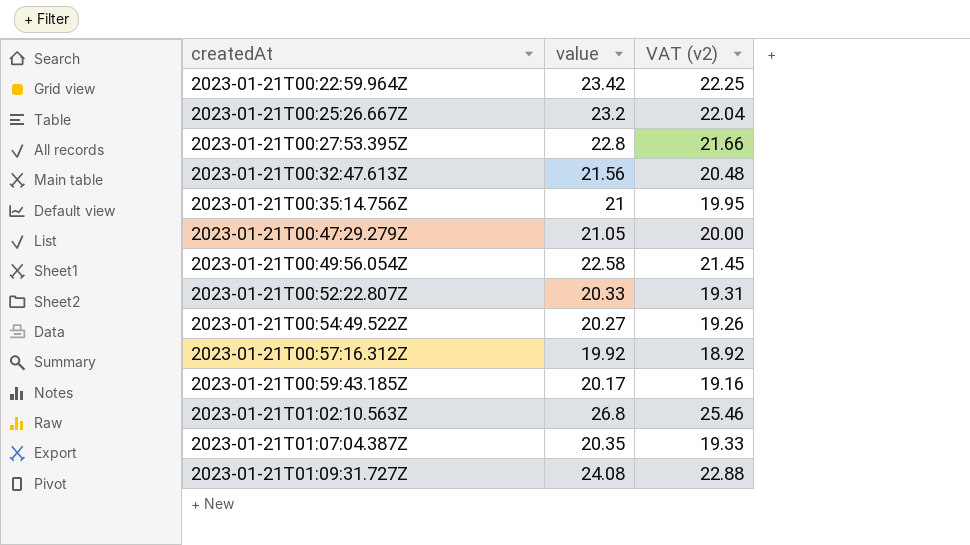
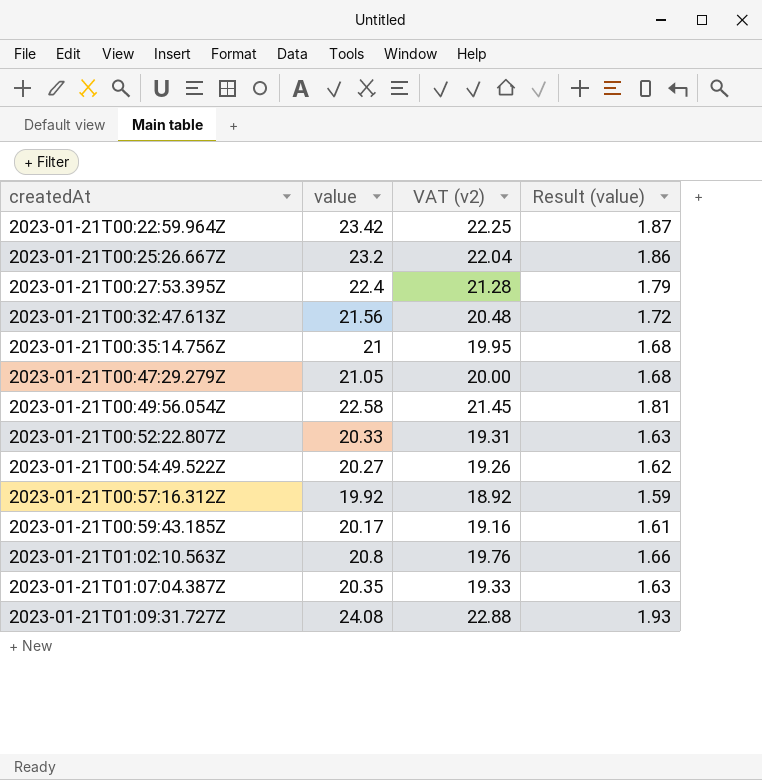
column Result (value) | formula: none -> [value] * 0.08
2023-01-21T00:27:53.395Z | value: 22.8 -> 22.4
2023-01-21T00:27:53.395Z | VAT (v2): 21.66 -> 21.28
2023-01-21T01:02:10.563Z | value: 26.8 -> 20.8
2023-01-21T01:02:10.563Z | VAT (v2): 25.46 -> 19.76

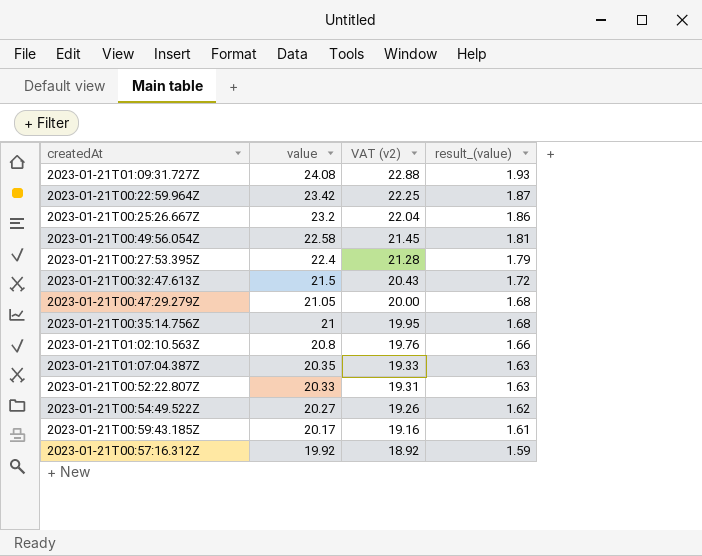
row order: createdAt ascending -> value descending
column name: Result (value) -> result_(value)
2023-01-21T00:32:47.613Z | value: 21.56 -> 21.5
2023-01-21T00:32:47.613Z | VAT (v2): 20.48 -> 20.43

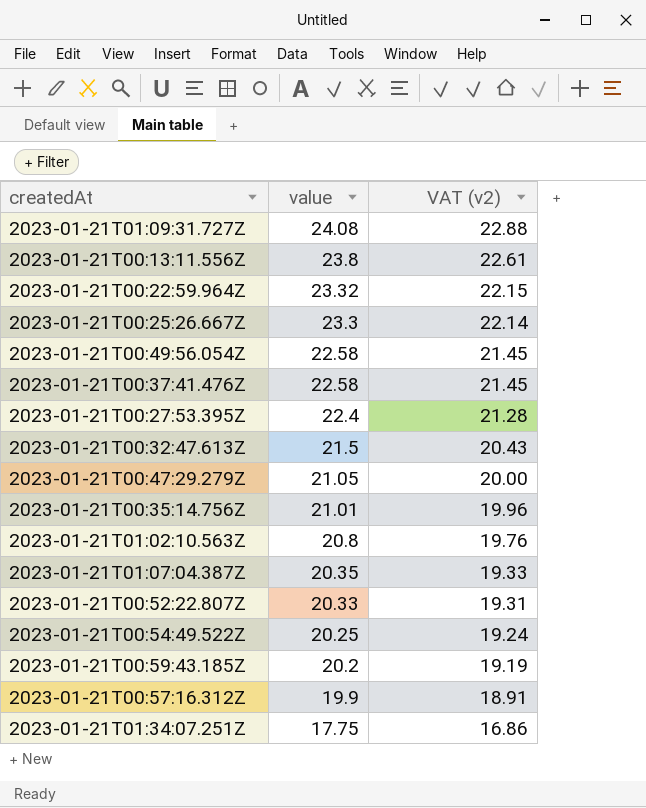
column result_(value) | formula: [value] * 0.08 -> none
row 2023-01-21T00:13:11.556Z: none -> 23.8 | 22.61
2023-01-21T00:22:59.964Z | value: 23.42 -> 23.32
2023-01-21T00:22:59.964Z | VAT (v2): 22.25 -> 22.15
2023-01-21T00:25:26.667Z | value: 23.2 -> 23.3
2023-01-21T00:25:26.667Z | VAT (v2): 22.04 -> 22.14
row 2023-01-21T00:37:41.476Z: none -> 22.58 | 21.45
2023-01-21T00:35:14.756Z | value: 21 -> 21.01
2023-01-21T00:35:14.756Z | VAT (v2): 19.95 -> 19.96
2023-01-21T00:54:49.522Z | value: 20.27 -> 20.25
2023-01-21T00:54:49.522Z | VAT (v2): 19.26 -> 19.24
2023-01-21T00:59:43.185Z | value: 20.17 -> 20.2
2023-01-21T00:59:43.185Z | VAT (v2): 19.16 -> 19.19
2023-01-21T00:57:16.312Z | value: 19.92 -> 19.9
2023-01-21T00:57:16.312Z | VAT (v2): 18.92 -> 18.91
row 2023-01-21T01:34:07.251Z: none -> 17.75 | 16.86

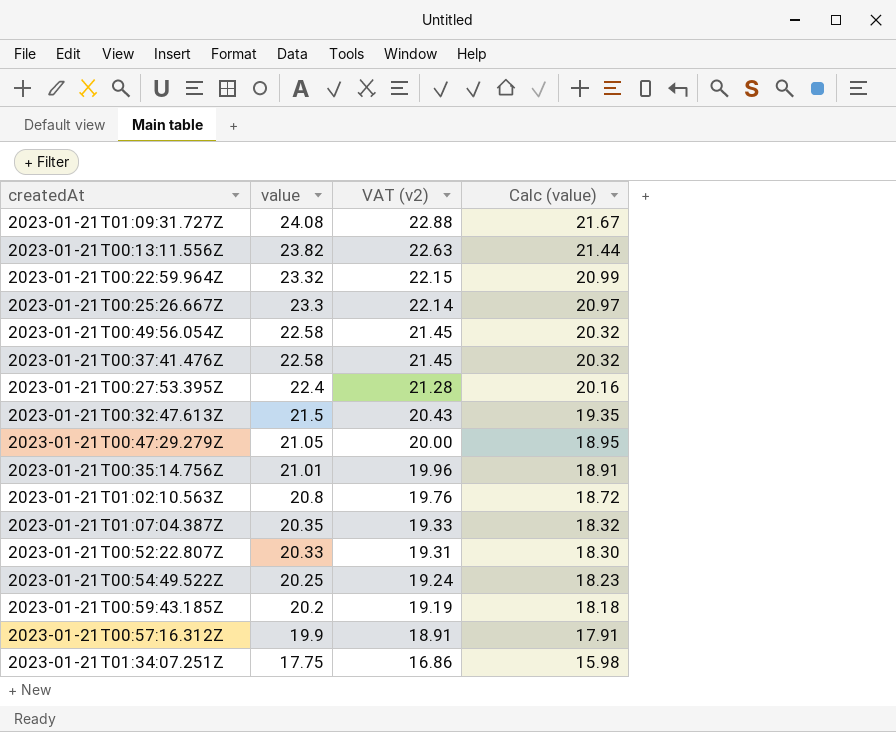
column Calc (value) | formula: none -> [value] * 0.9
2023-01-21T00:13:11.556Z | value: 23.8 -> 23.82
2023-01-21T00:13:11.556Z | VAT (v2): 22.61 -> 22.63

